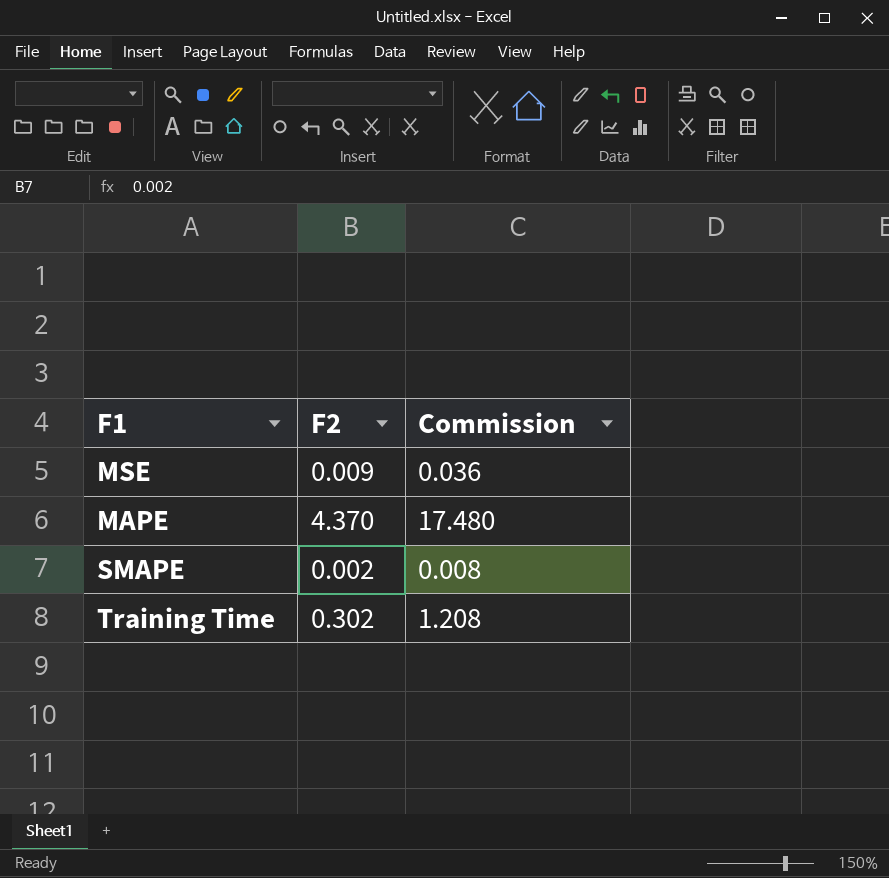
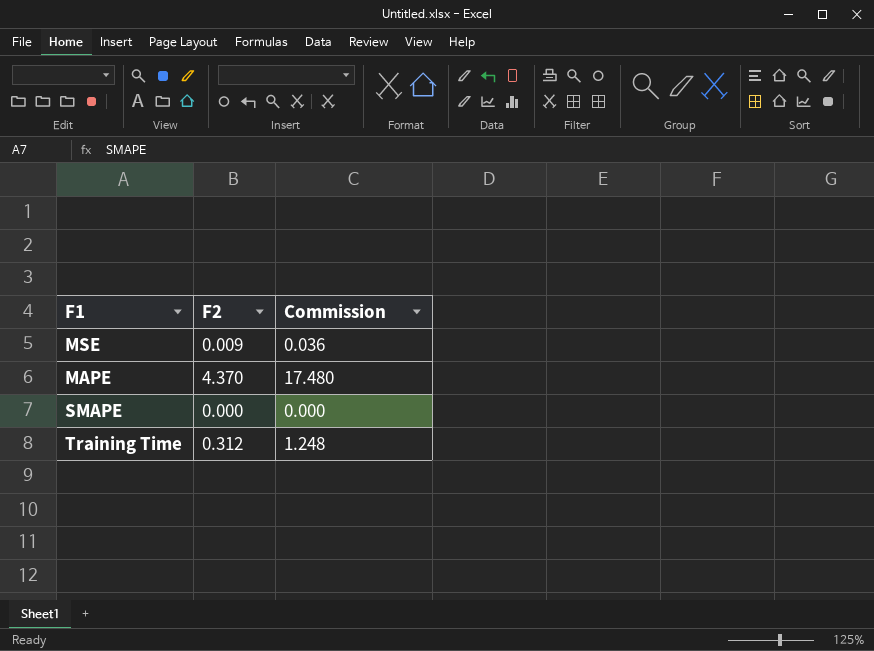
SMAPE | F2: 0.002 -> 0.000
SMAPE | Commission: 0.008 -> 0.000
Training Time | F2: 0.302 -> 0.312
Training Time | Commission: 1.208 -> 1.248

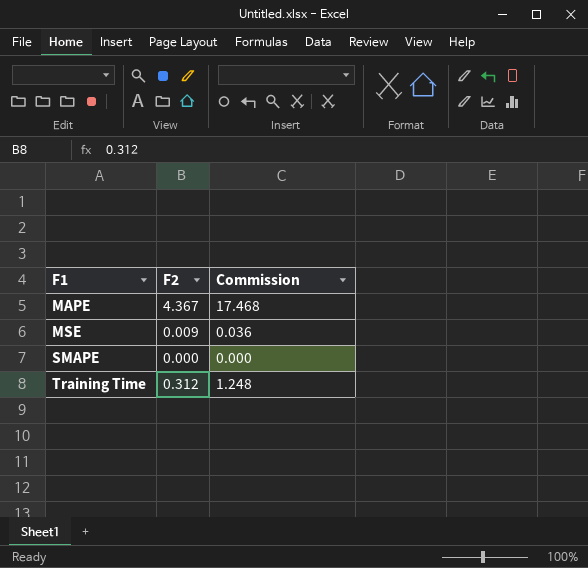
row order: none -> F1 ascending
MAPE | F2: 4.370 -> 4.367
MAPE | Commission: 17.480 -> 17.468

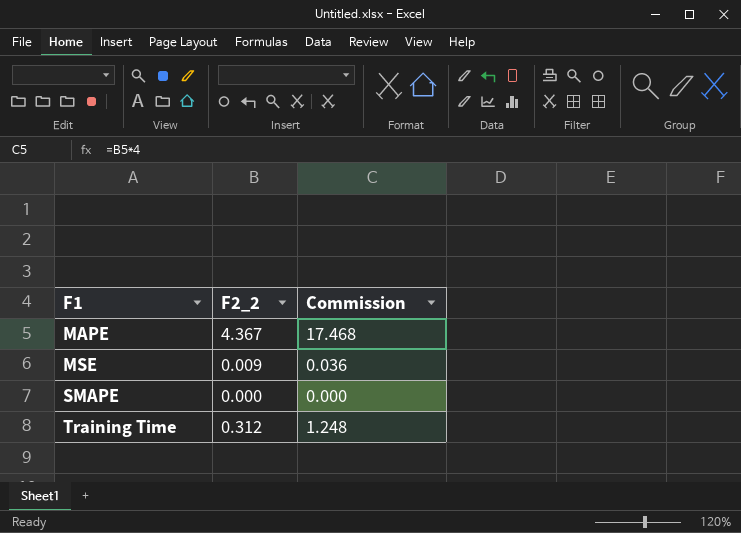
column name: F2 -> F2_2

